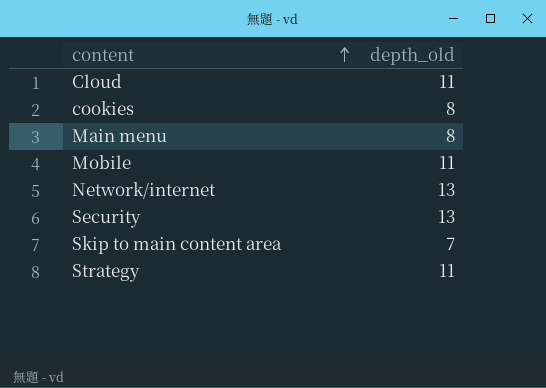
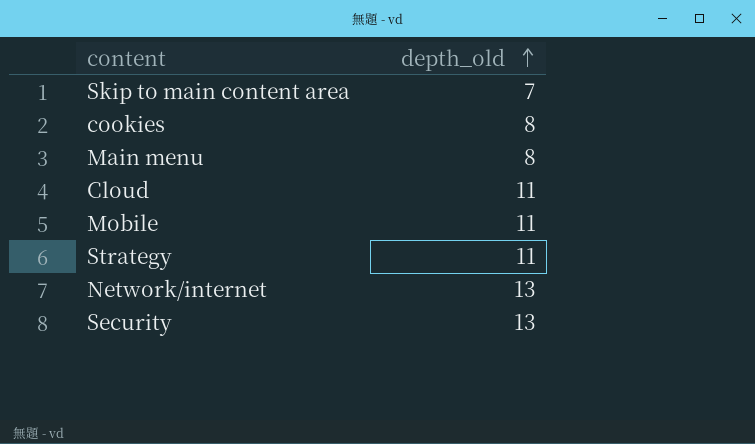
row order: content ascending -> depth_old ascending

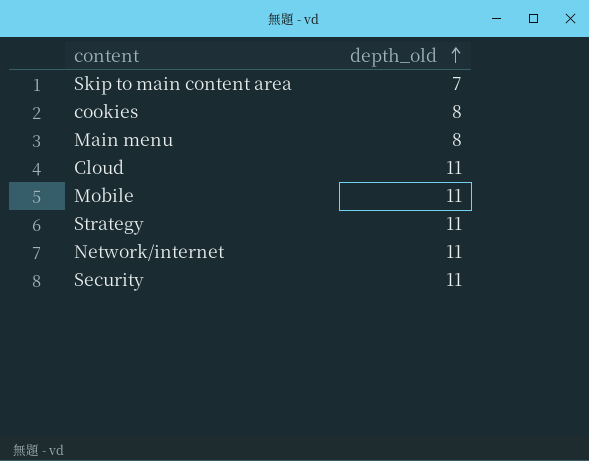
Network/internet | depth_old: 13 -> 11
Security | depth_old: 13 -> 11

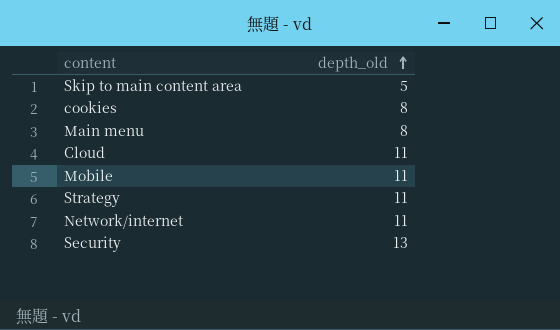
Skip to main content area | depth_old: 7 -> 5
Security | depth_old: 11 -> 13

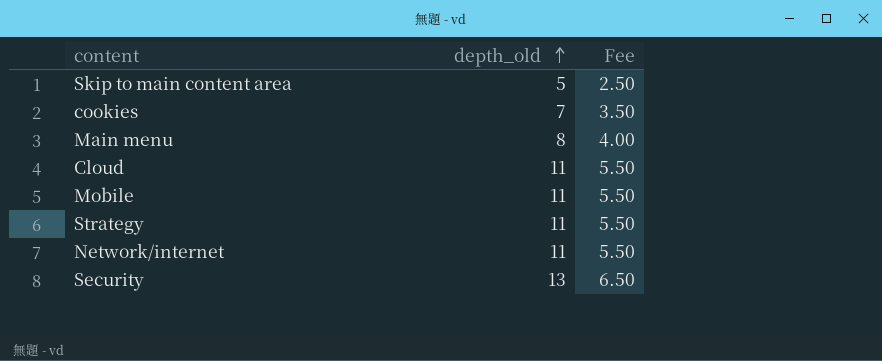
column Fee | formula: none -> [depth_old] * 0.5
cookies | depth_old: 8 -> 7

